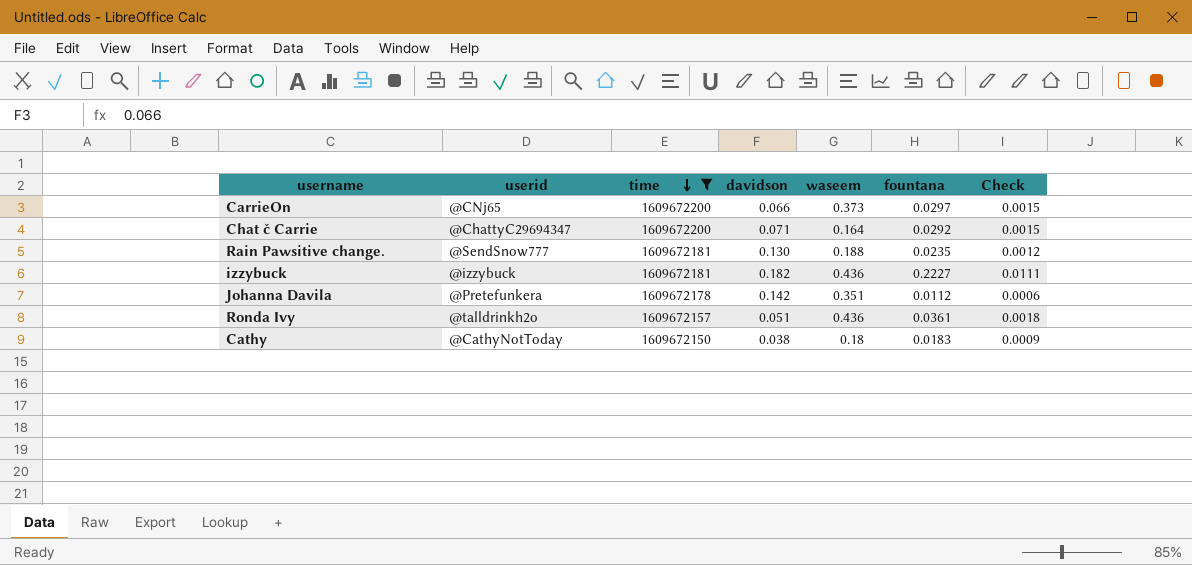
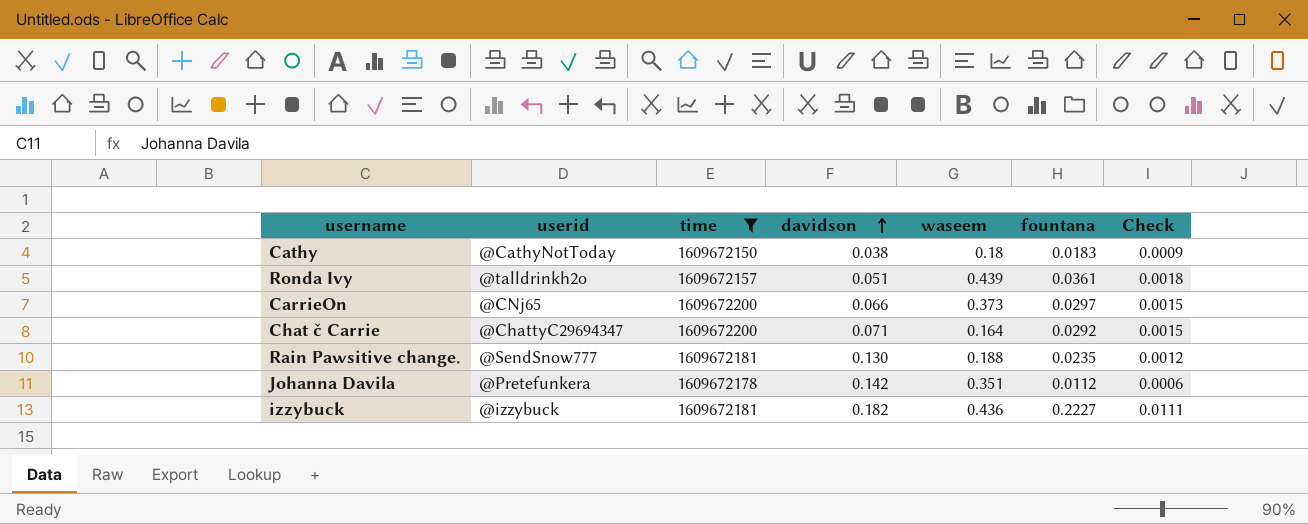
row order: time descending -> davidson ascending
Ronda Ivy | waseem: 0.436 -> 0.439

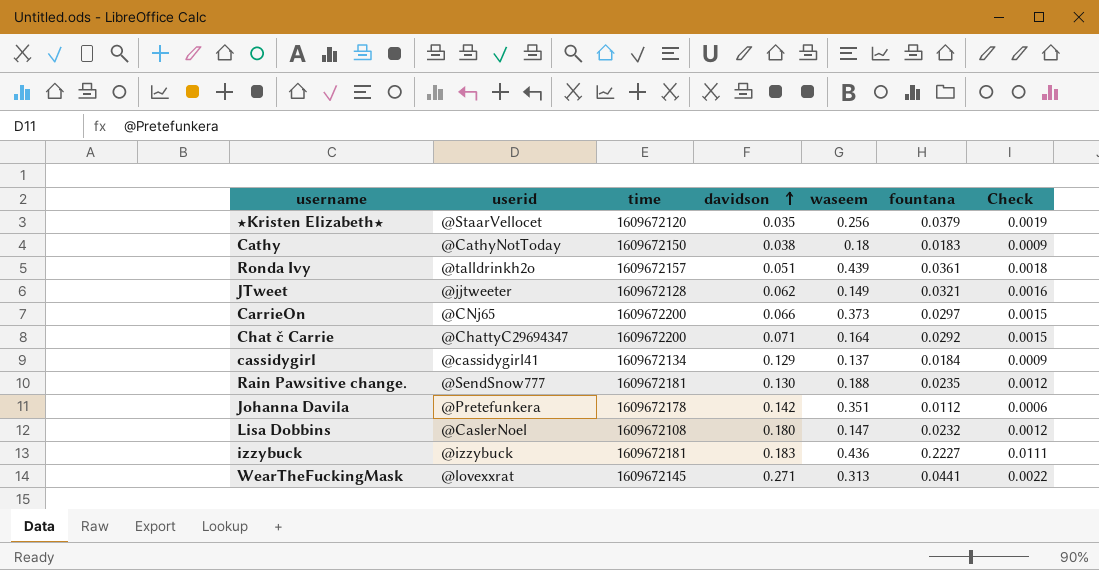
filter: time >= 1609672150 -> none
izzybuck | davidson: 0.182 -> 0.183

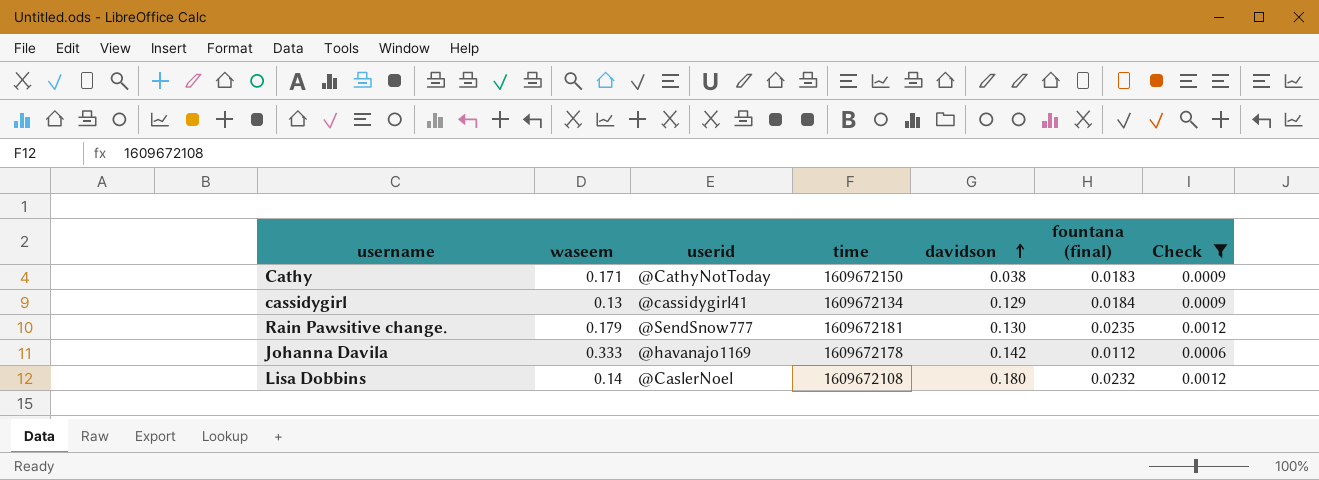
filter: none -> Check <= 0.0012
column waseem | position: 5 -> 2
column name: fountana -> fountana (final)
Cathy | waseem: 0.18 -> 0.171
cassidygirl | waseem: 0.137 -> 0.13
Rain Pawsitive change. | waseem: 0.188 -> 0.179
Johanna Davila | waseem: 0.351 -> 0.333
Johanna Davila | userid: @Pretefunkera -> @havanajo1169
Lisa Dobbins | waseem: 0.147 -> 0.14

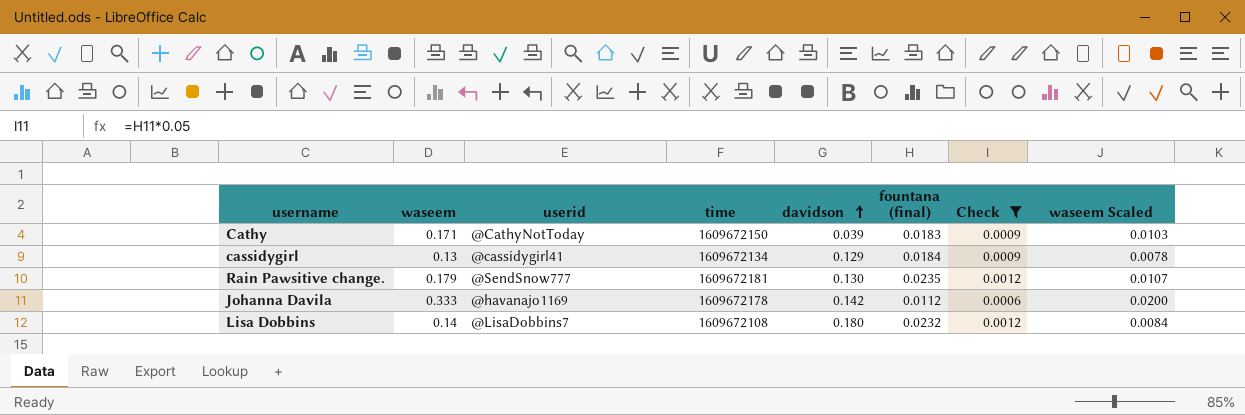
column waseem Scaled | formula: none -> [waseem] * 0.06
Cathy | davidson: 0.038 -> 0.039
Lisa Dobbins | userid: @CaslerNoel -> @LisaDobbins7

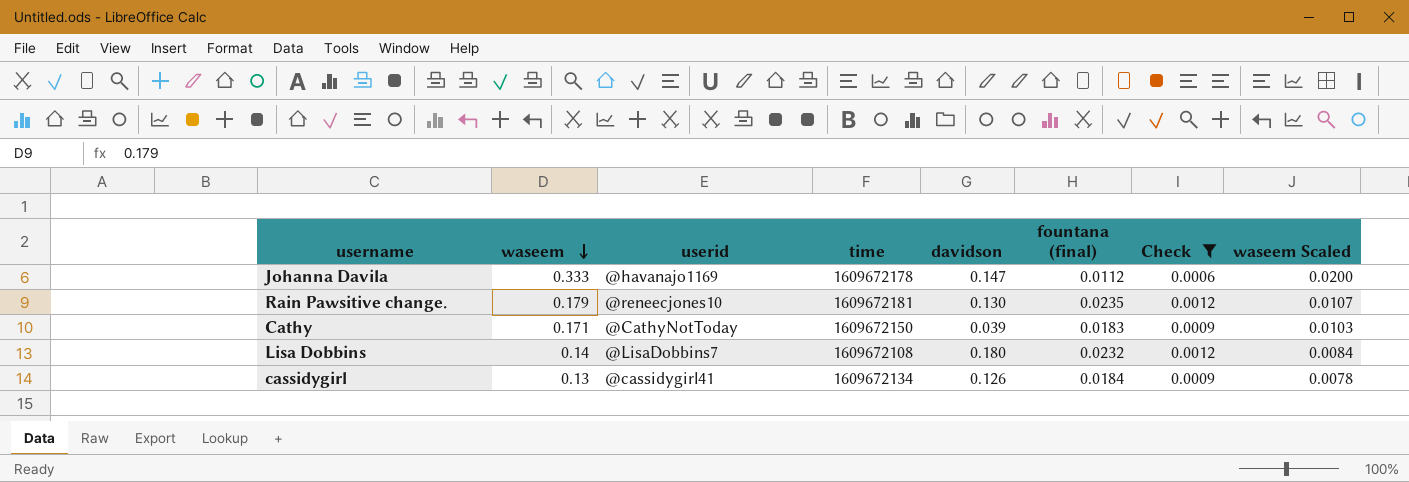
row order: davidson ascending -> waseem descending
Johanna Davila | davidson: 0.142 -> 0.147
Rain Pawsitive change. | userid: @SendSnow777 -> @reneecjones10
cassidygirl | davidson: 0.129 -> 0.126

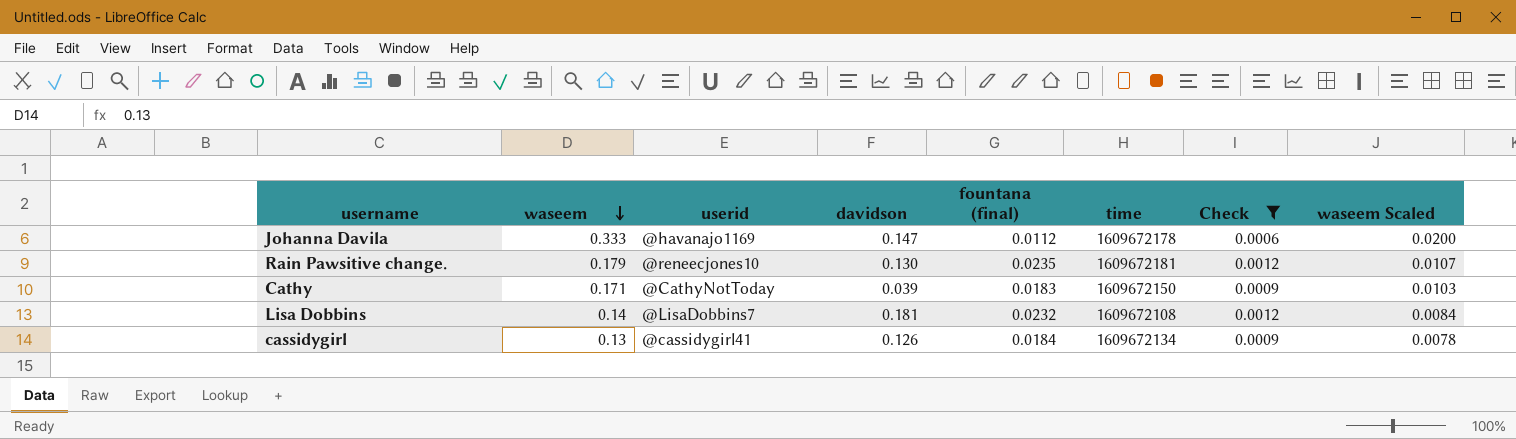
column time | position: 4 -> 6
Lisa Dobbins | davidson: 0.180 -> 0.181

